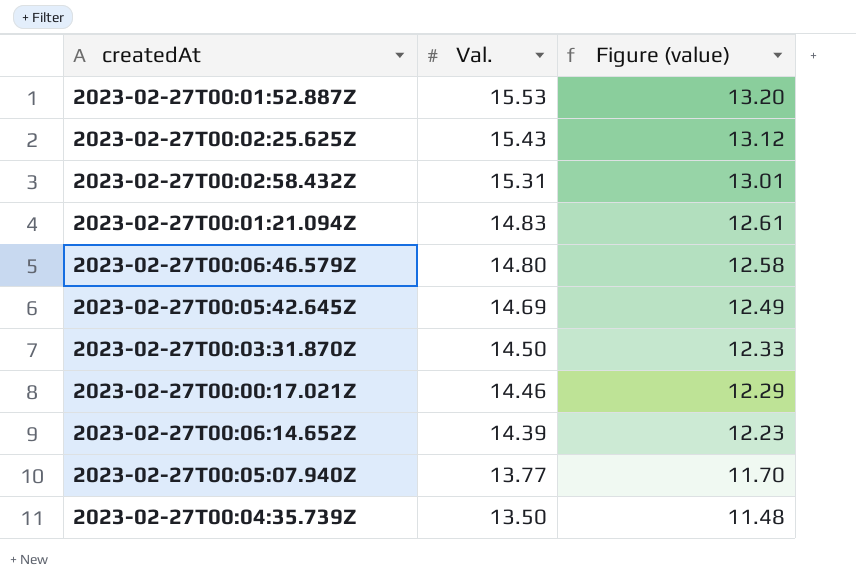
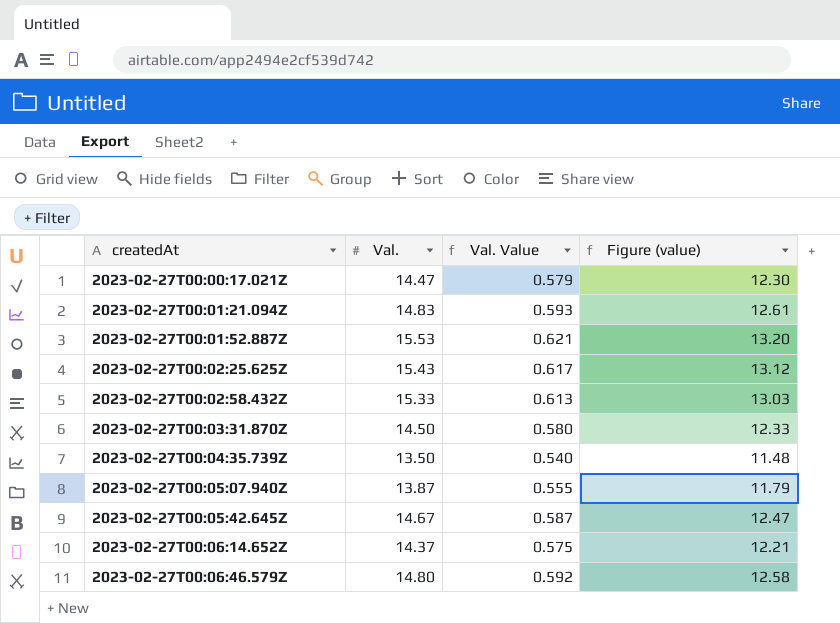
row order: Val. descending -> createdAt ascending
column Val. Value | formula: none -> [Val.] * 0.04
2023-02-27T00:00:17.021Z | Val.: 14.46 -> 14.47
2023-02-27T00:00:17.021Z | Figure (value): 12.29 -> 12.30
2023-02-27T00:02:58.432Z | Val.: 15.31 -> 15.33
2023-02-27T00:02:58.432Z | Figure (value): 13.01 -> 13.03
2023-02-27T00:05:07.940Z | Val.: 13.77 -> 13.87
2023-02-27T00:05:07.940Z | Figure (value): 11.70 -> 11.79
2023-02-27T00:05:42.645Z | Val.: 14.69 -> 14.67
2023-02-27T00:05:42.645Z | Figure (value): 12.49 -> 12.47
2023-02-27T00:06:14.652Z | Val.: 14.39 -> 14.37
2023-02-27T00:06:14.652Z | Figure (value): 12.23 -> 12.21

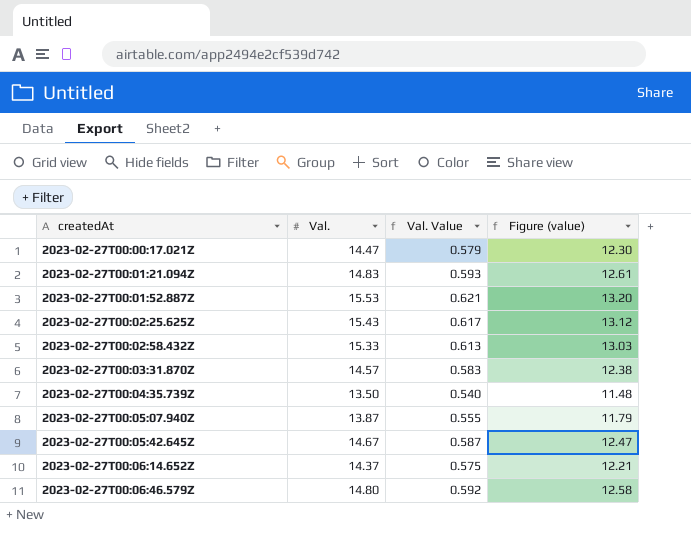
2023-02-27T00:03:31.870Z | Val.: 14.50 -> 14.57
2023-02-27T00:03:31.870Z | Val. Value: 0.580 -> 0.583
2023-02-27T00:03:31.870Z | Figure (value): 12.33 -> 12.38

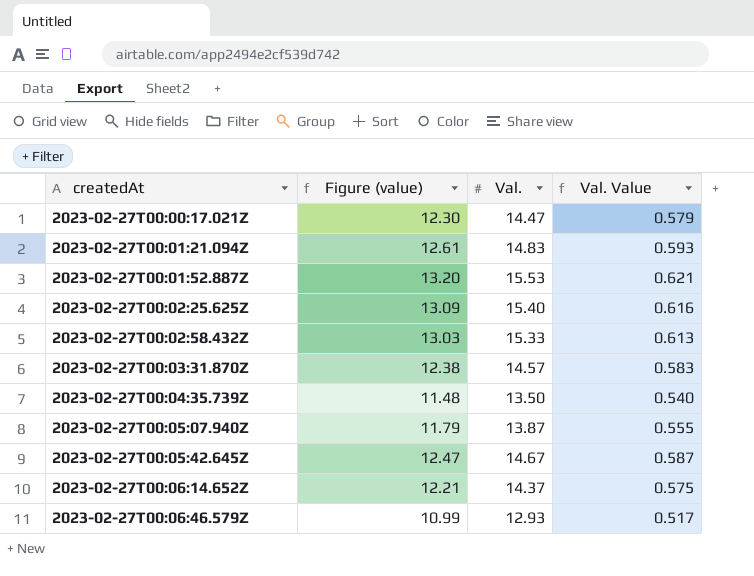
column Figure (value) | position: 4 -> 2
2023-02-27T00:02:25.625Z | Figure (value): 13.12 -> 13.09
2023-02-27T00:02:25.625Z | Val.: 15.43 -> 15.40
2023-02-27T00:02:25.625Z | Val. Value: 0.617 -> 0.616
2023-02-27T00:06:46.579Z | Figure (value): 12.58 -> 10.99
2023-02-27T00:06:46.579Z | Val.: 14.80 -> 12.93
2023-02-27T00:06:46.579Z | Val. Value: 0.592 -> 0.517

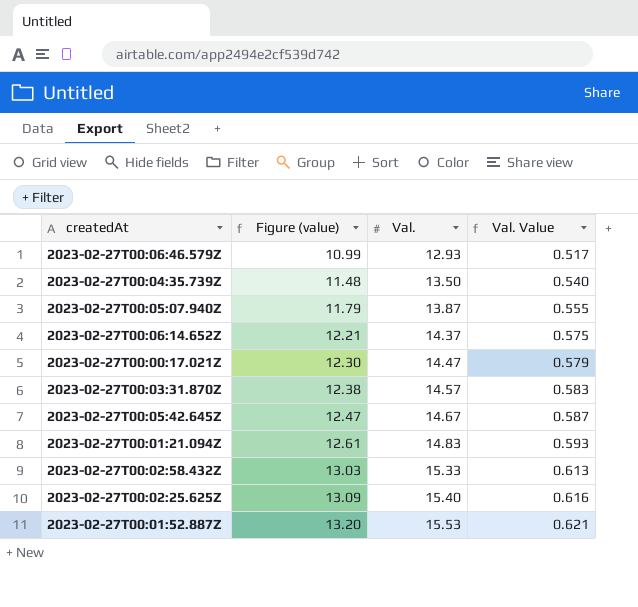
row order: createdAt ascending -> Figure (value) ascending

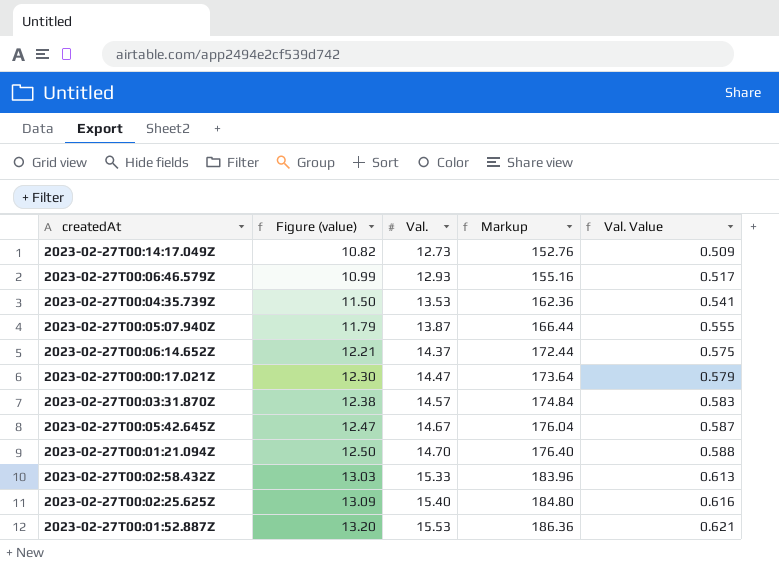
column Markup | formula: none -> [Val.] * 12
row 2023-02-27T00:14:17.049Z: none -> 10.82 | 12.73 | 152.76 | 0.509
2023-02-27T00:04:35.739Z | Figure (value): 11.48 -> 11.50
2023-02-27T00:04:35.739Z | Val.: 13.50 -> 13.53
2023-02-27T00:04:35.739Z | Val. Value: 0.540 -> 0.541
2023-02-27T00:01:21.094Z | Figure (value): 12.61 -> 12.50
2023-02-27T00:01:21.094Z | Val.: 14.83 -> 14.70
2023-02-27T00:01:21.094Z | Val. Value: 0.593 -> 0.588

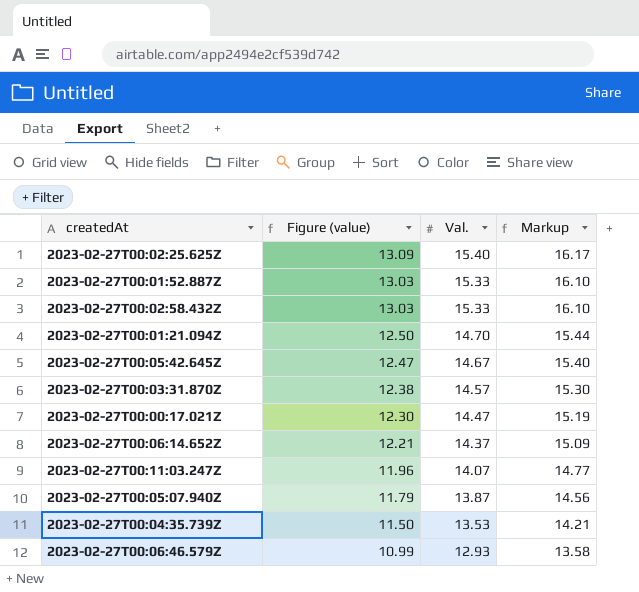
row order: Figure (value) ascending -> Figure (value) descending
column Val. Value | formula: [Val.] * 0.04 -> none
column Markup | formula: [Val.] * 12 -> [Val.] * 1.05
row 2023-02-27T00:14:17.049Z: 10.82 | 12.73 | 152.76 | 0.509 -> none
2023-02-27T00:01:52.887Z | Figure (value): 13.20 -> 13.03
2023-02-27T00:01:52.887Z | Val.: 15.53 -> 15.33
row 2023-02-27T00:11:03.247Z: none -> 11.96 | 14.07 | 14.77

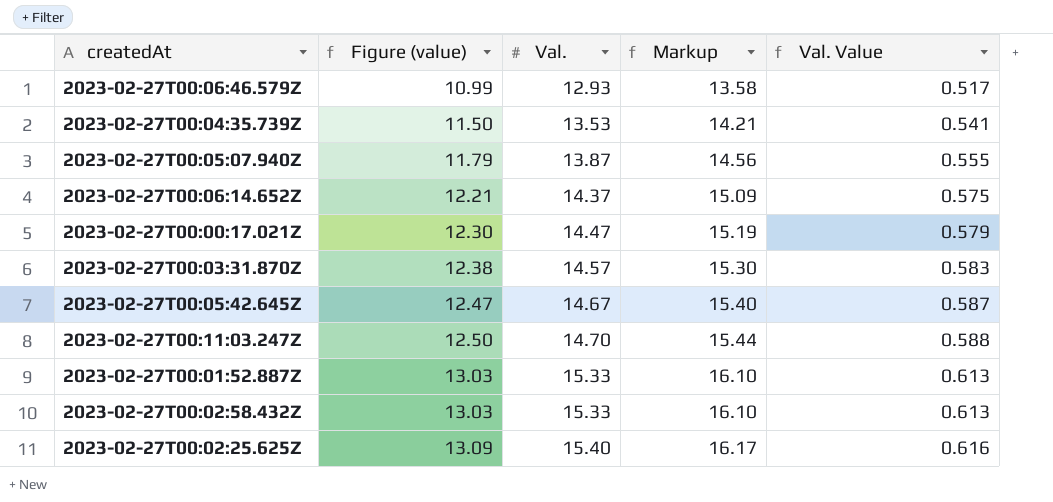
row order: Figure (value) descending -> Figure (value) ascending
column Val. Value | formula: none -> [Val.] * 0.04
row 2023-02-27T00:01:21.094Z: 12.50 | 14.70 | 15.44 -> none
2023-02-27T00:11:03.247Z | Figure (value): 11.96 -> 12.50
2023-02-27T00:11:03.247Z | Val.: 14.07 -> 14.70
2023-02-27T00:11:03.247Z | Markup: 14.77 -> 15.44

